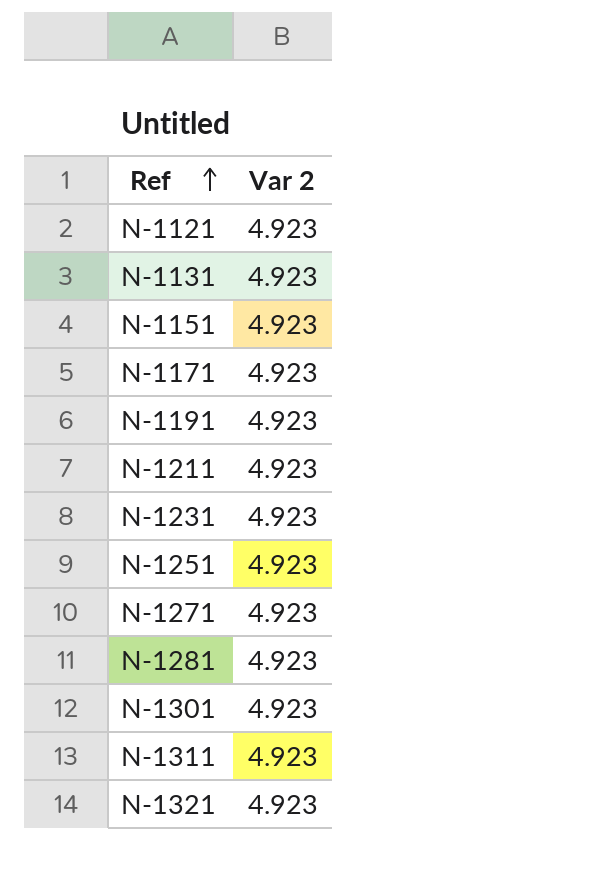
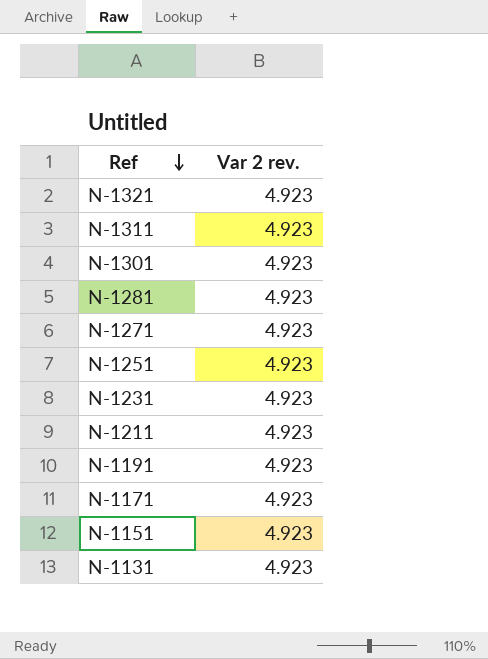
row order: Ref ascending -> Ref descending
column name: Var 2 -> Var 2 rev.
row N-1121: 4.923 -> none

